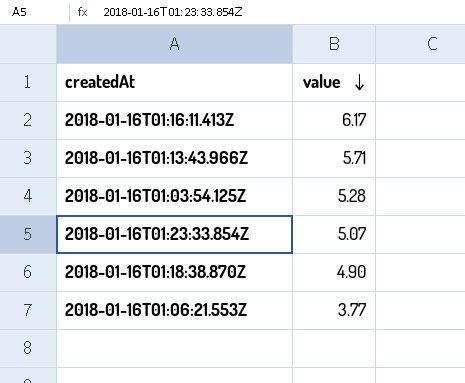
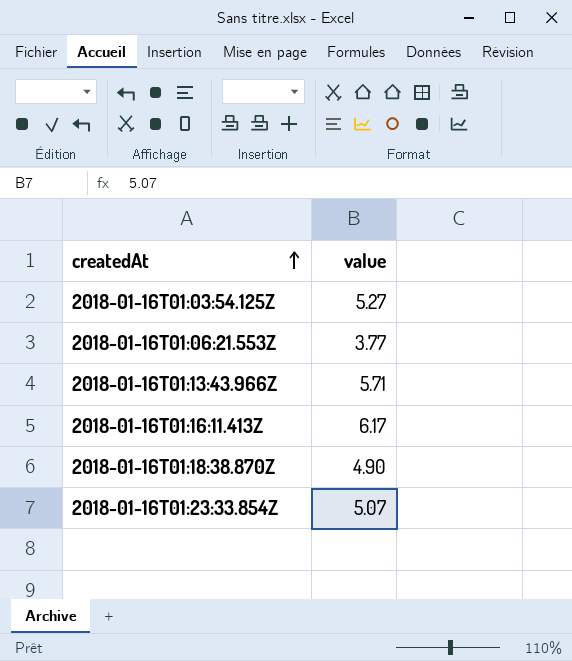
row order: value descending -> createdAt ascending
2018-01-16T01:03:54.125Z | value: 5.28 -> 5.27

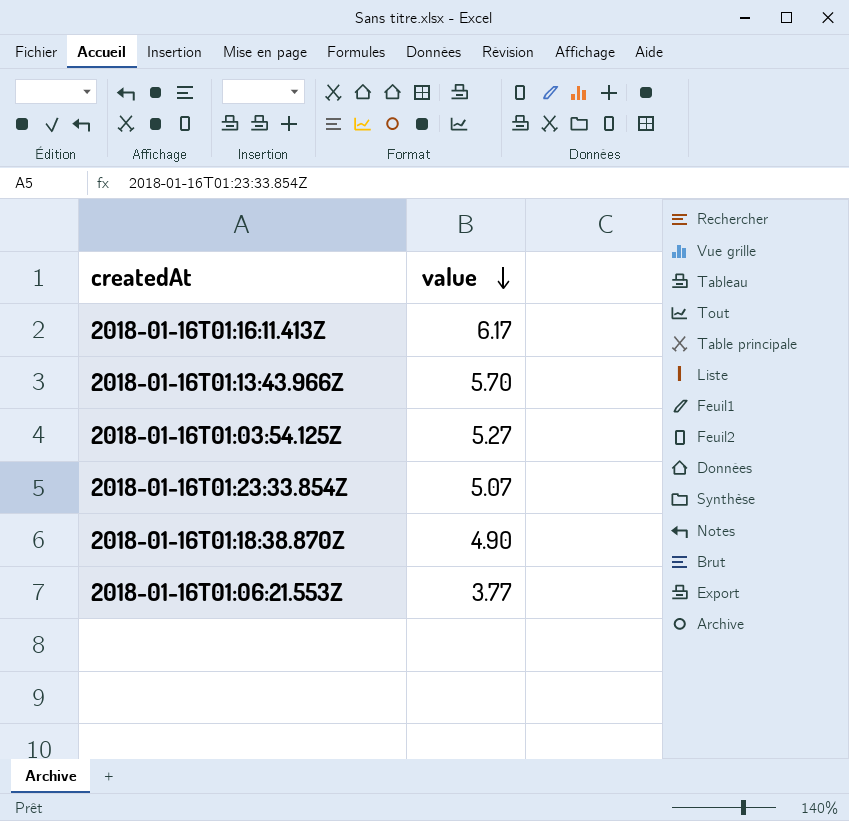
row order: createdAt ascending -> value descending
2018-01-16T01:13:43.966Z | value: 5.71 -> 5.70

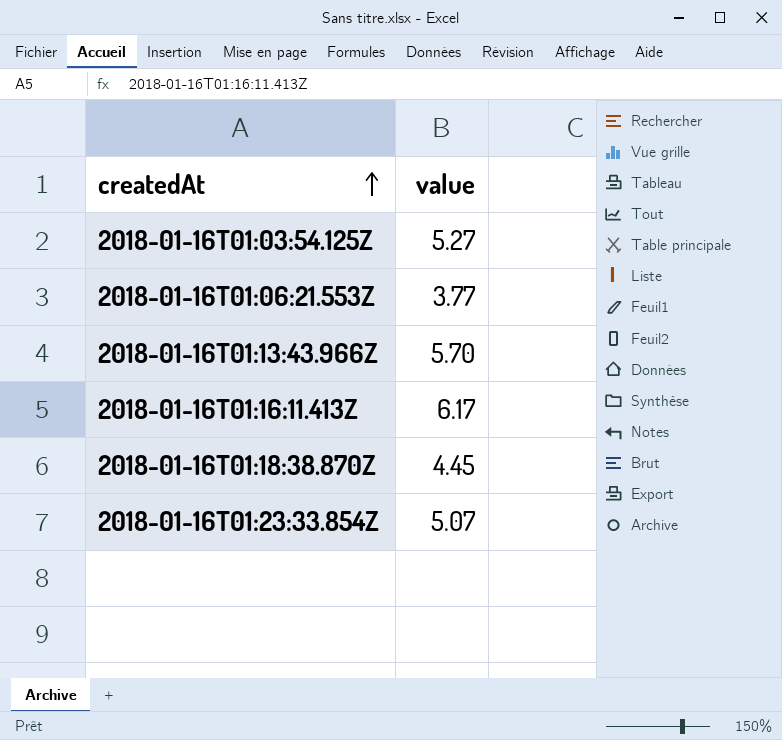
row order: value descending -> createdAt ascending
2018-01-16T01:18:38.870Z | value: 4.90 -> 4.45

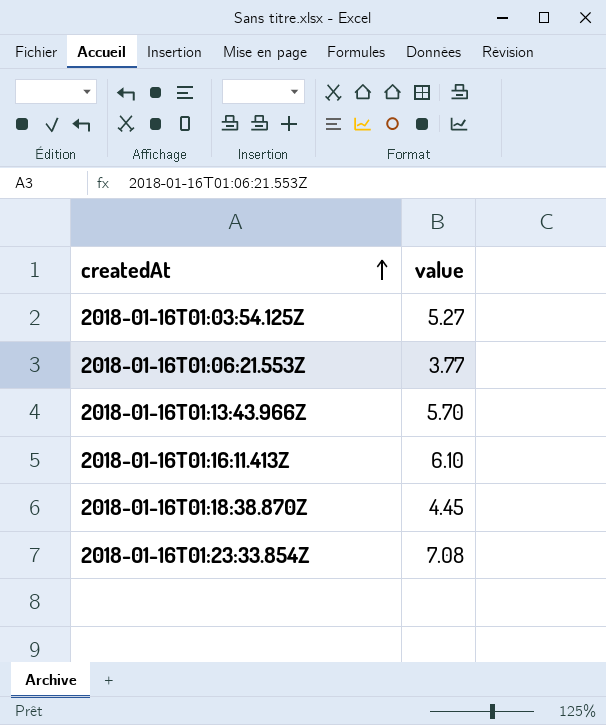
2018-01-16T01:16:11.413Z | value: 6.17 -> 6.10
2018-01-16T01:23:33.854Z | value: 5.07 -> 7.08

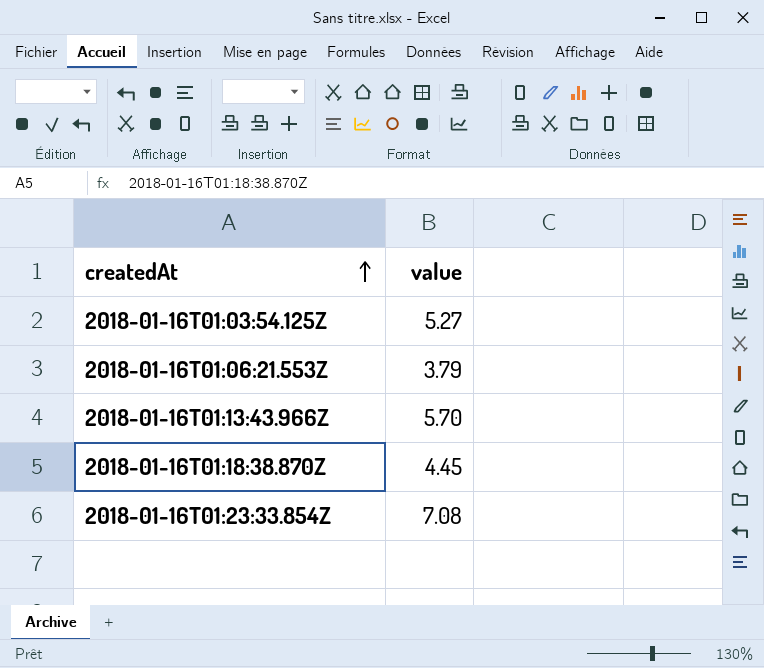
row 2018-01-16T01:16:11.413Z: 6.10 -> none
2018-01-16T01:06:21.553Z | value: 3.77 -> 3.79

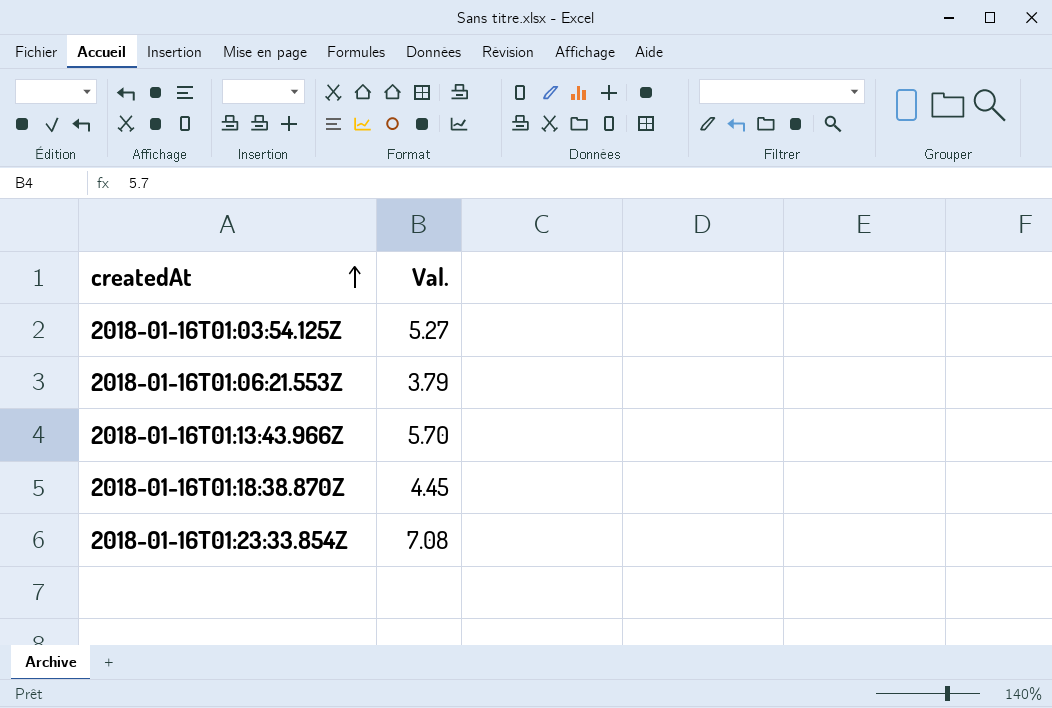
column name: value -> Val.

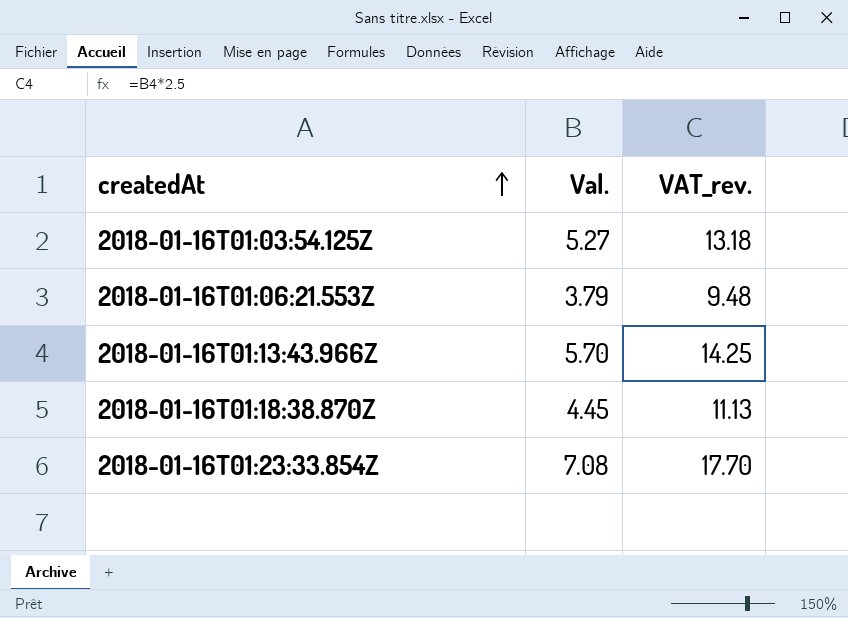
column VAT_rev. | formula: none -> [Val.] * 2.5

